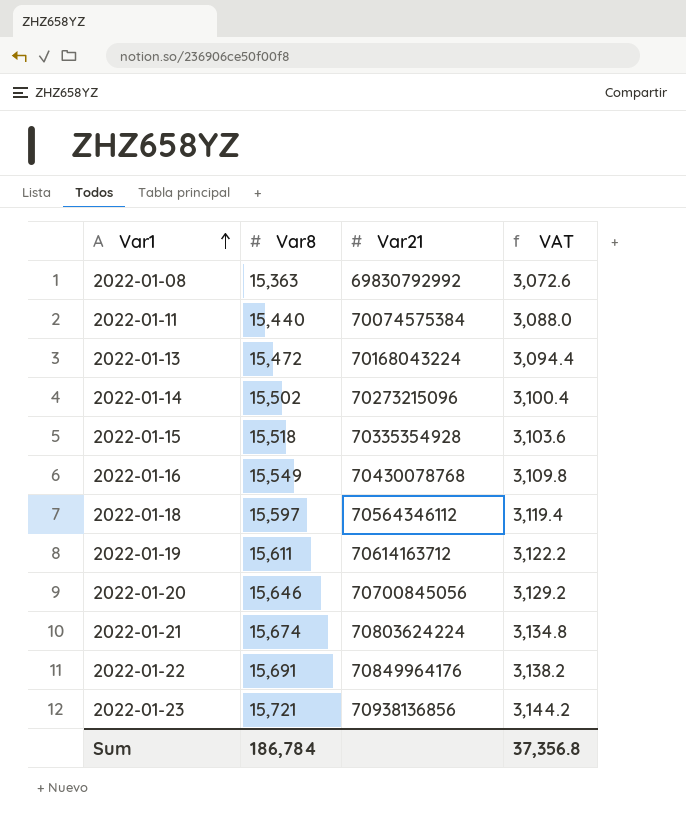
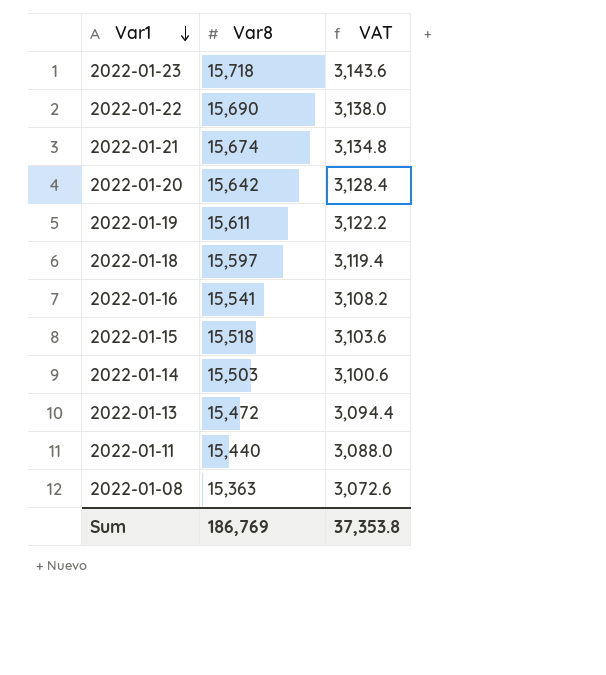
row order: Var1 ascending -> Var1 descending
column Var21 | position: 3 -> none
2022-01-23 | Var8: 15,721 -> 15,718
2022-01-23 | VAT: 3,144.2 -> 3,143.6
2022-01-22 | Var8: 15,691 -> 15,690
2022-01-22 | VAT: 3,138.2 -> 3,138.0
2022-01-20 | Var8: 15,646 -> 15,642
2022-01-20 | VAT: 3,129.2 -> 3,128.4
2022-01-16 | Var8: 15,549 -> 15,541
2022-01-16 | VAT: 3,109.8 -> 3,108.2
2022-01-14 | Var8: 15,502 -> 15,503
2022-01-14 | VAT: 3,100.4 -> 3,100.6
Sum | Var8: 186,784 -> 186,769
Sum | VAT: 37,356.8 -> 37,353.8

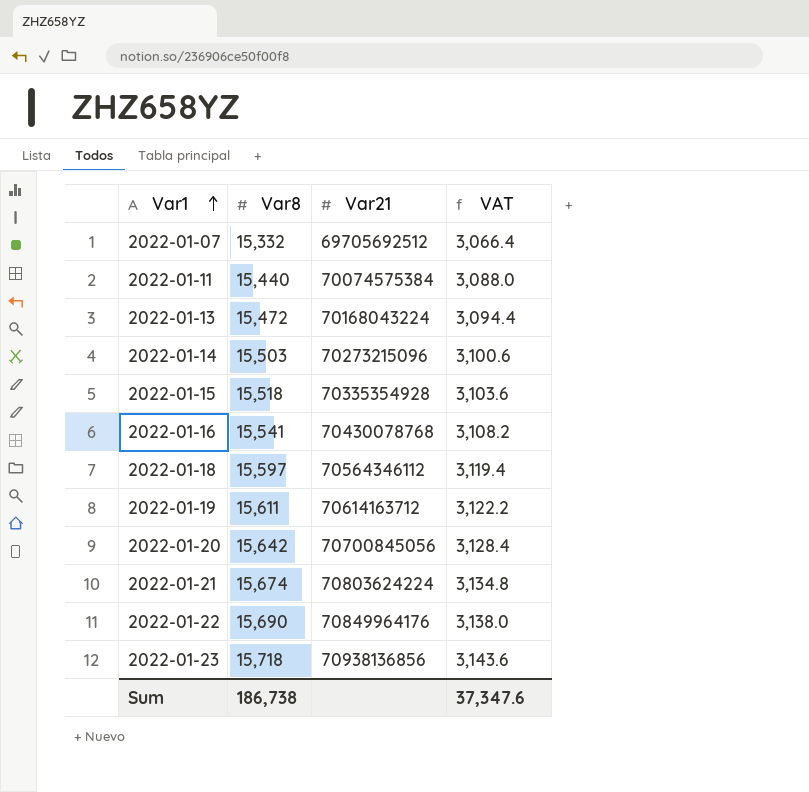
row order: Var1 descending -> Var1 ascending
column Var21 | position: none -> 3
row 2022-01-08: 15,363 | 3,072.6 -> none
row 2022-01-07: none -> 15,332 | 69705692512 | 3,066.4
Sum | Var8: 186,769 -> 186,738
Sum | VAT: 37,353.8 -> 37,347.6

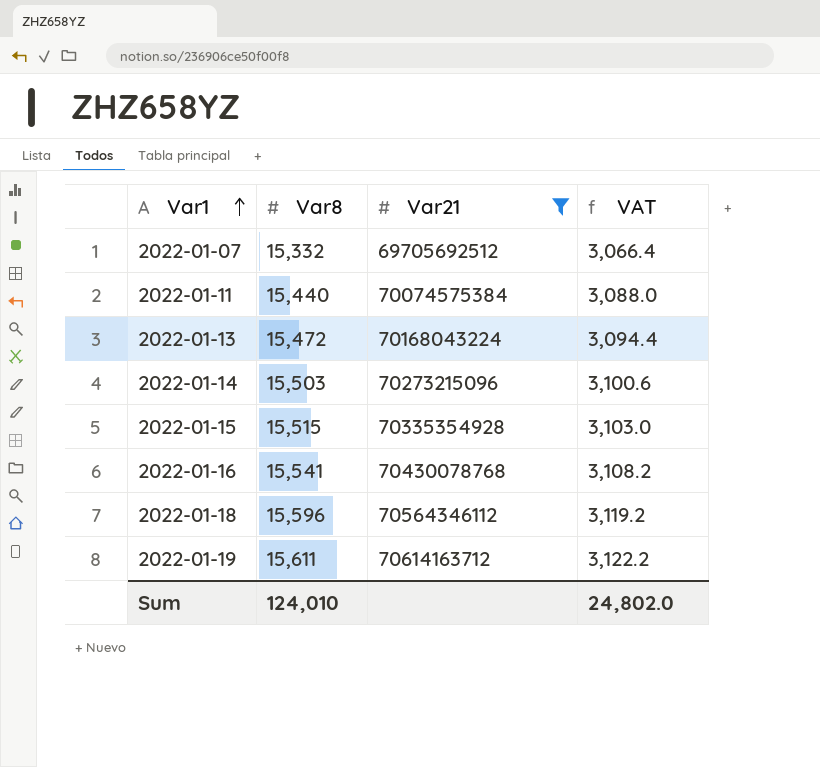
filter: none -> Var21 <= 70614163712
2022-01-15 | Var8: 15,518 -> 15,515
2022-01-15 | VAT: 3,103.6 -> 3,103.0
2022-01-18 | Var8: 15,597 -> 15,596
2022-01-18 | VAT: 3,119.4 -> 3,119.2
Sum | Var8: 186,738 -> 124,010
Sum | VAT: 37,347.6 -> 24,802.0

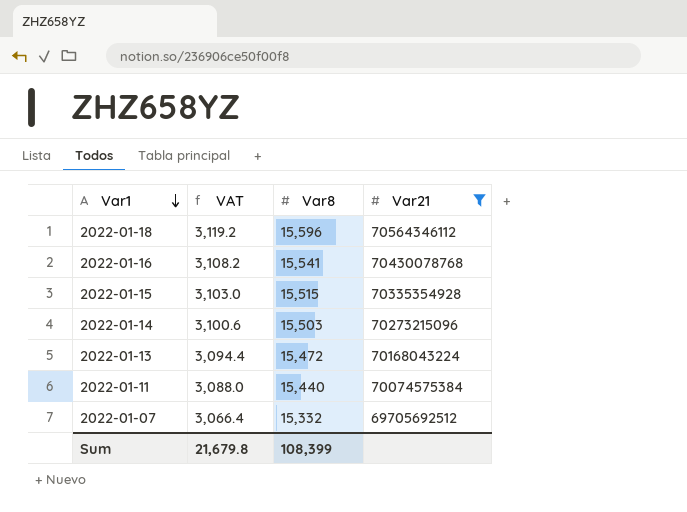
row order: Var1 ascending -> Var1 descending
column VAT | position: 4 -> 2
row 2022-01-19: 15,611 | 70614163712 | 3,122.2 -> none
Sum | VAT: 24,802.0 -> 21,679.8
Sum | Var8: 124,010 -> 108,399

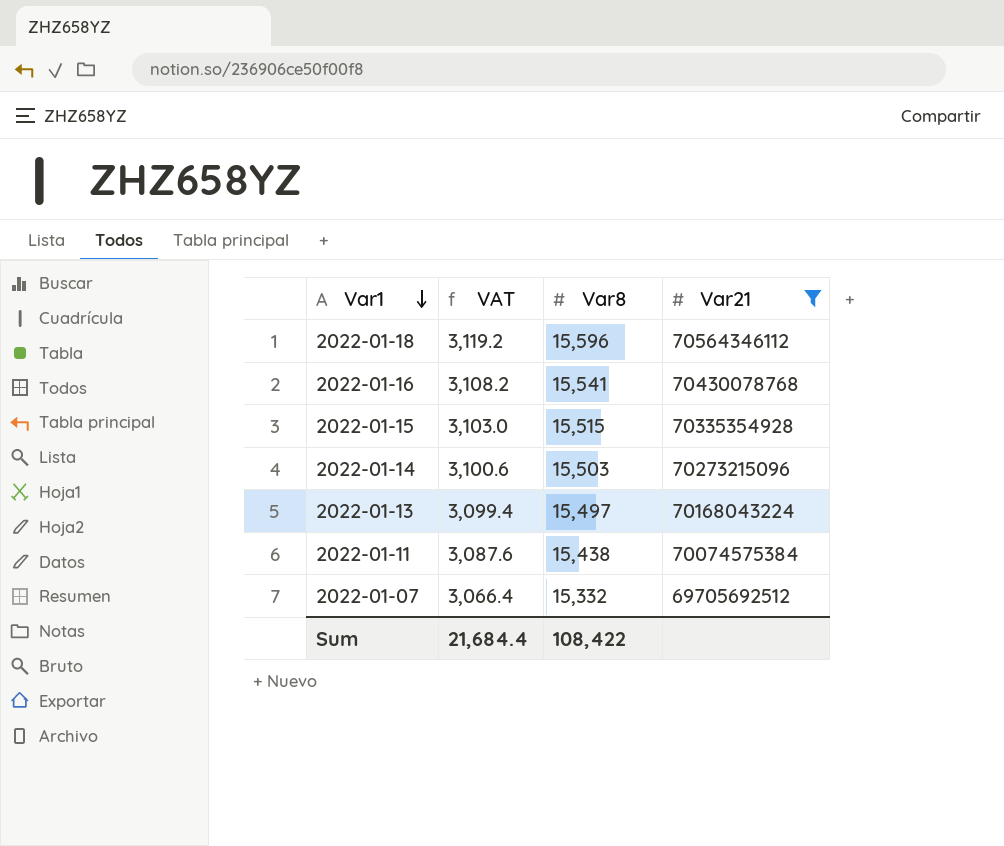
2022-01-13 | VAT: 3,094.4 -> 3,099.4
2022-01-13 | Var8: 15,472 -> 15,497
2022-01-11 | VAT: 3,088.0 -> 3,087.6
2022-01-11 | Var8: 15,440 -> 15,438
Sum | VAT: 21,679.8 -> 21,684.4
Sum | Var8: 108,399 -> 108,422

